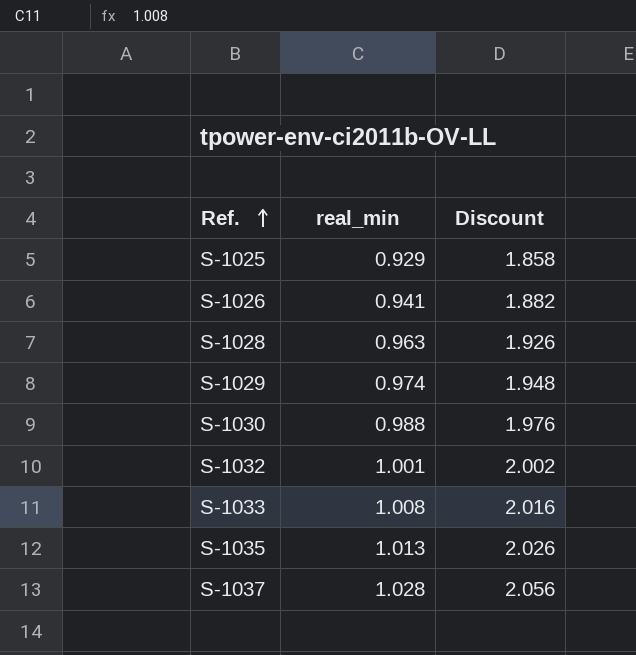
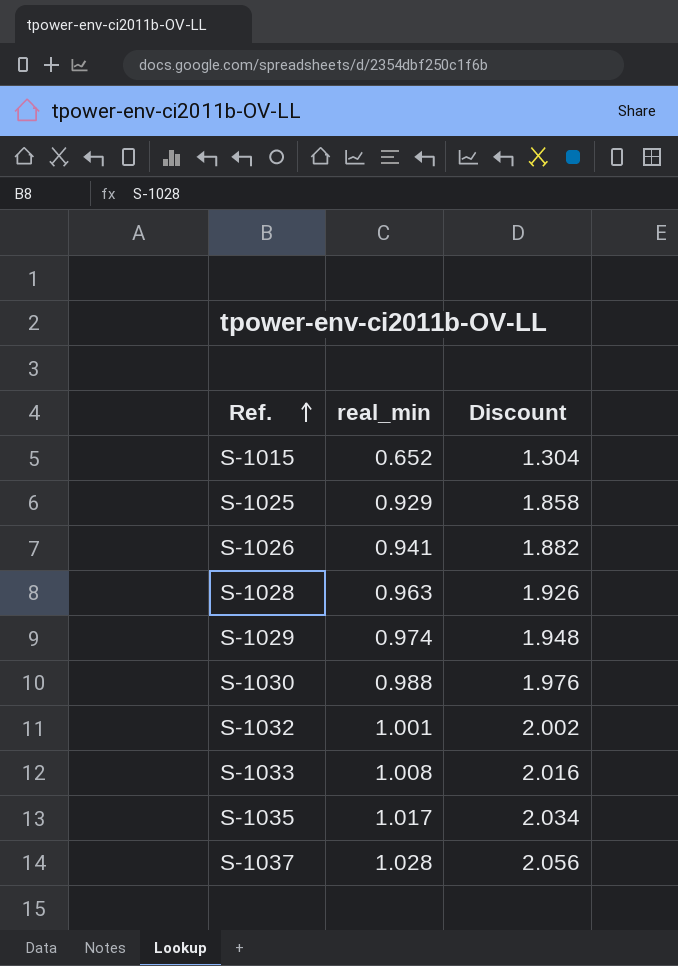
row S-1015: none -> 0.652 | 1.304
S-1035 | real_min: 1.013 -> 1.017
S-1035 | Discount: 2.026 -> 2.034

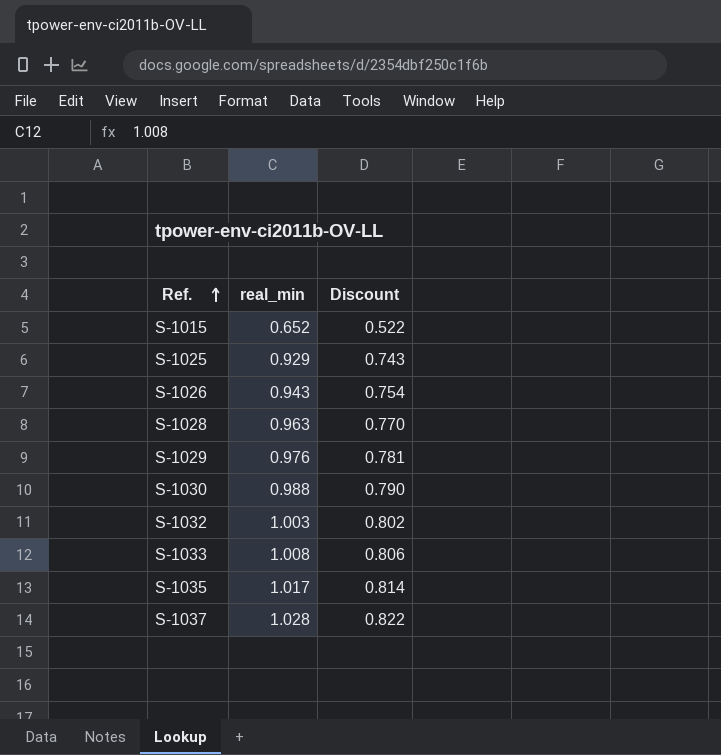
column Discount | formula: [real_min] * 2 -> [real_min] * 0.8
S-1026 | real_min: 0.941 -> 0.943
S-1029 | real_min: 0.974 -> 0.976
S-1032 | real_min: 1.001 -> 1.003

